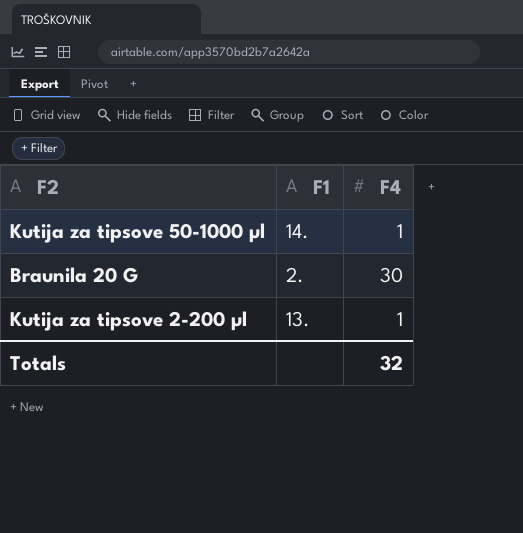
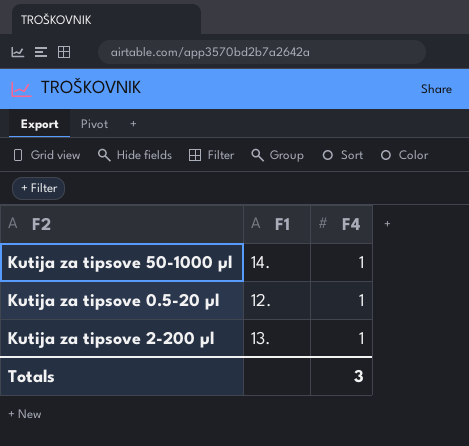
row Braunila 20 G: 2. | 30 -> none
row Kutija za tipsove 0.5-20 µl: none -> 12. | 1
Totals | F4: 32 -> 3

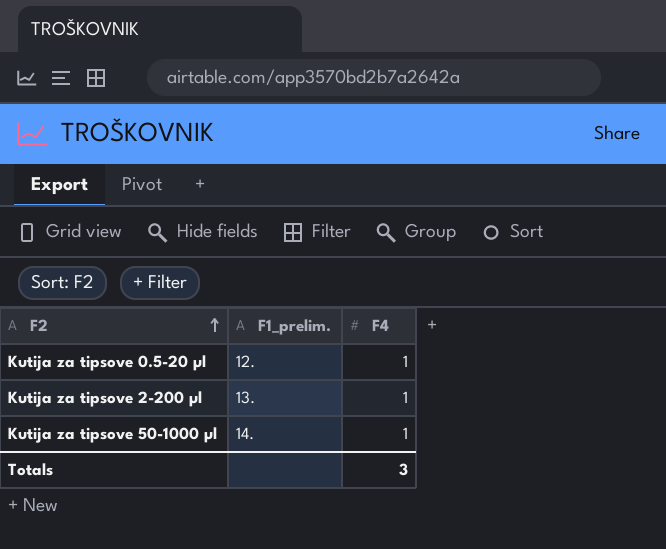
row order: none -> F2 ascending
column name: F1 -> F1_prelim.

